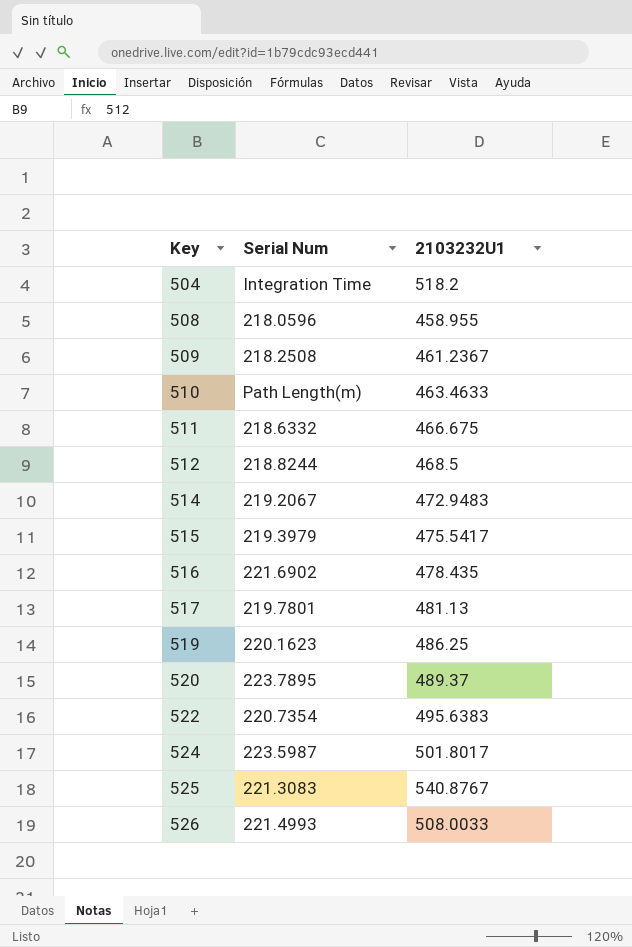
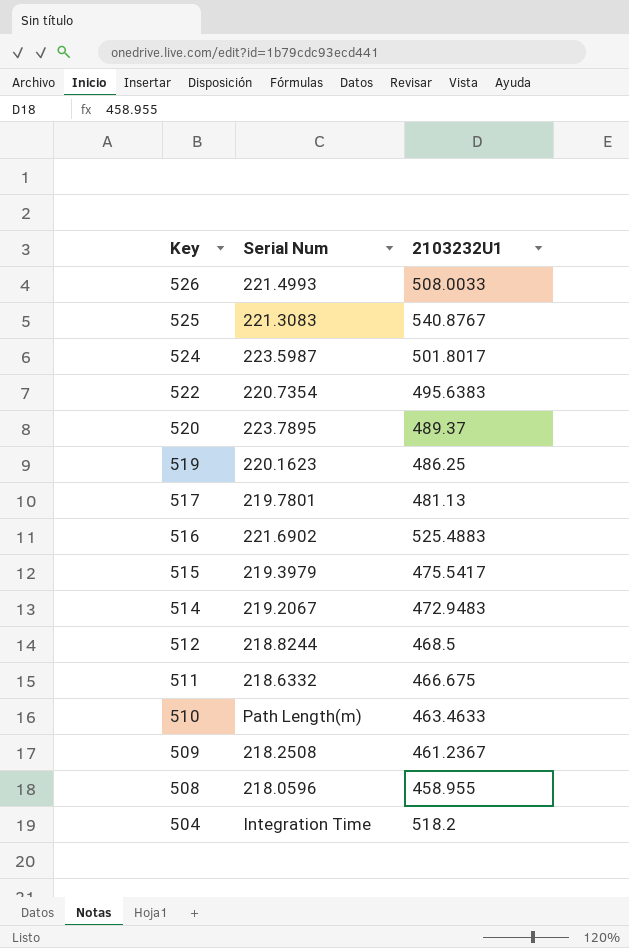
row order: Key ascending -> Key descending
516 | 2103232U1: 478.435 -> 525.4883

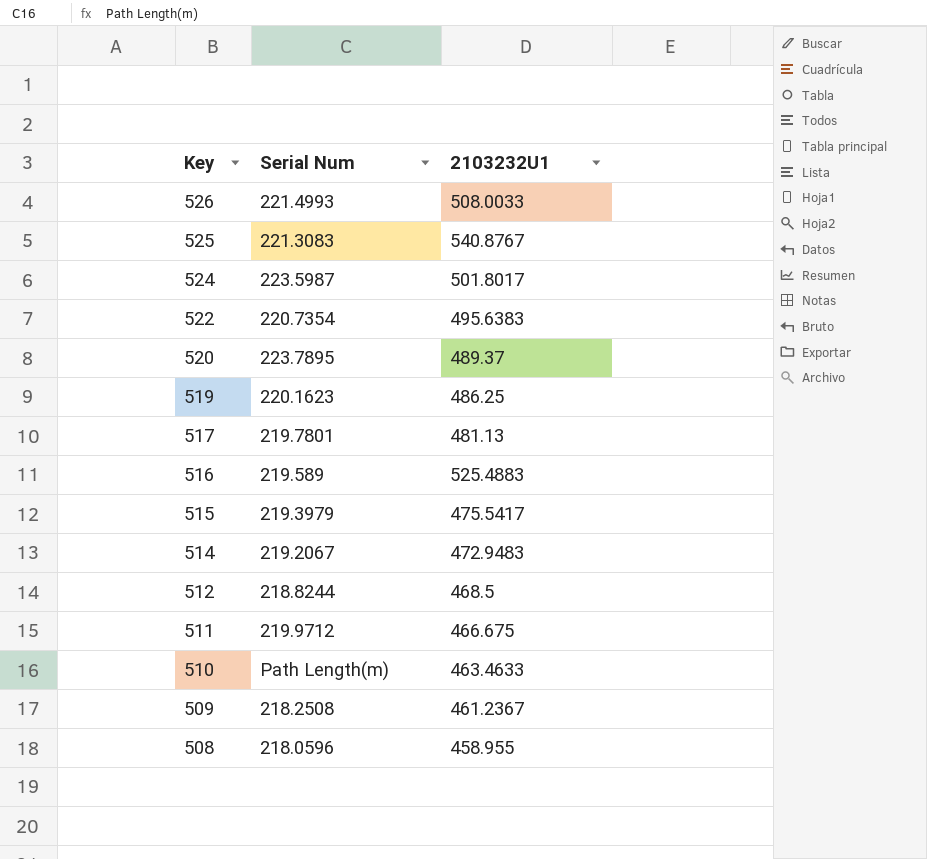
row 504: Integration Time | 518.2 -> none
516 | Serial Num: 221.6902 -> 219.589
511 | Serial Num: 218.6332 -> 219.9712

